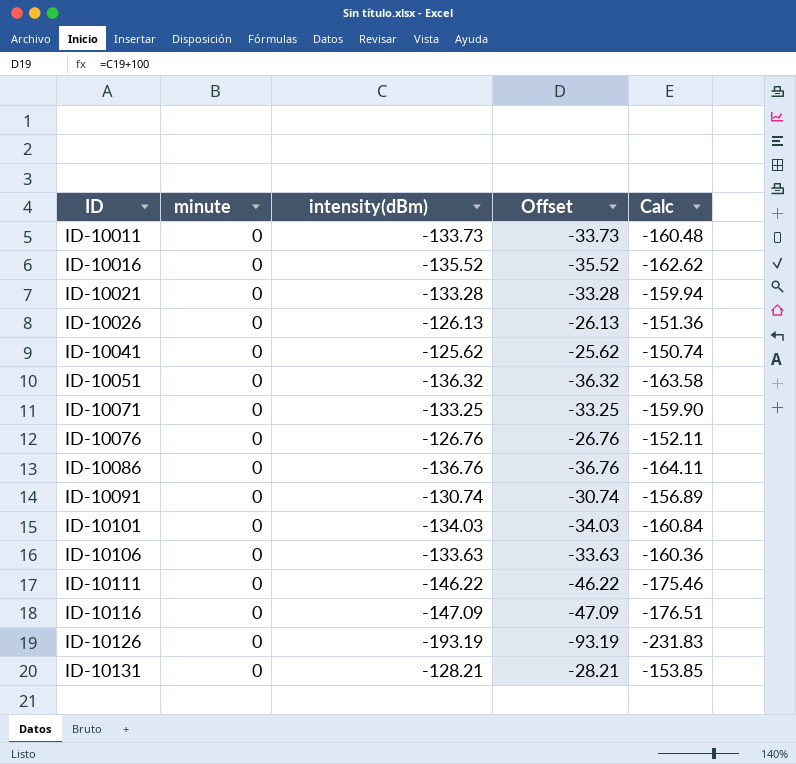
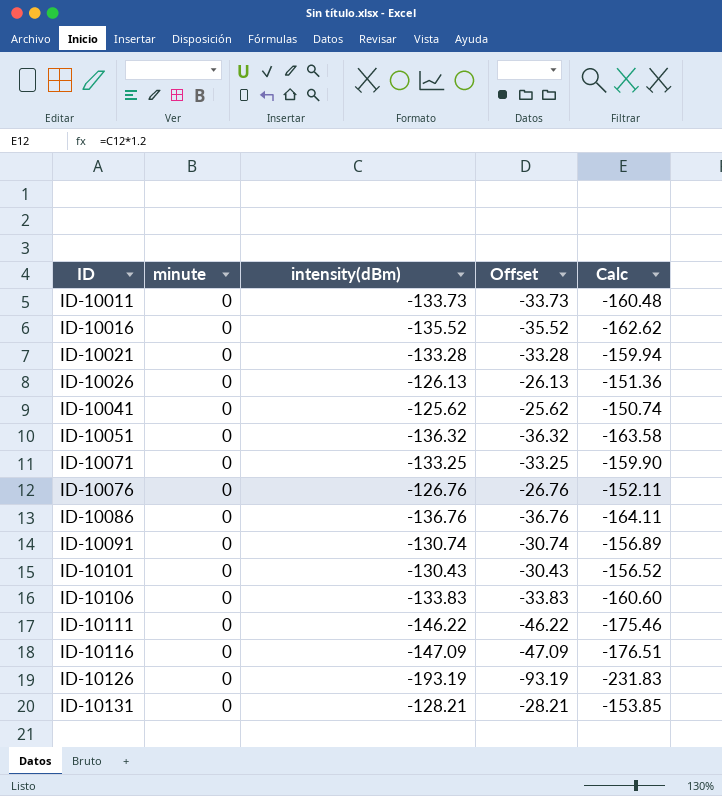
ID-10101 | intensity(dBm): -134.03 -> -130.43
ID-10101 | Offset: -34.03 -> -30.43
ID-10101 | Calc: -160.84 -> -156.52
ID-10106 | intensity(dBm): -133.63 -> -133.83
ID-10106 | Offset: -33.63 -> -33.83
ID-10106 | Calc: -160.36 -> -160.60

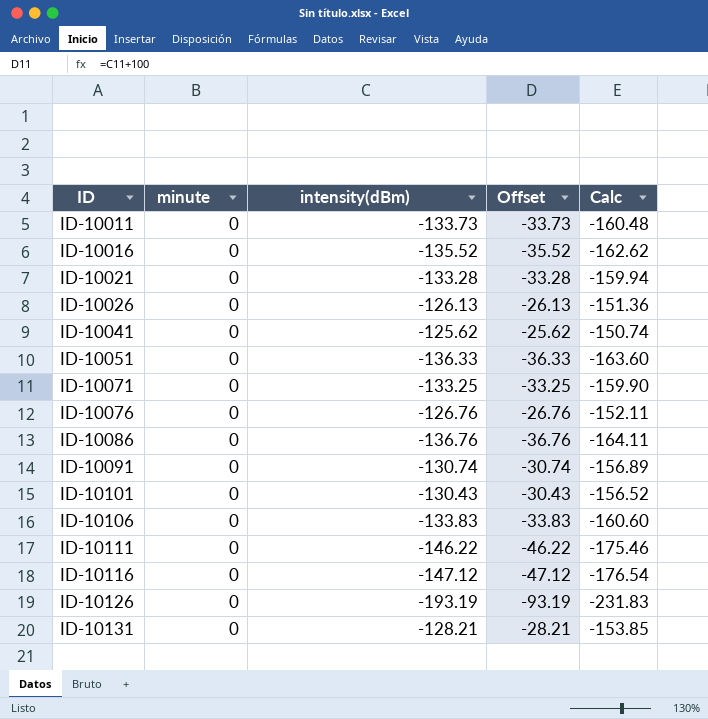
ID-10051 | intensity(dBm): -136.32 -> -136.33
ID-10051 | Offset: -36.32 -> -36.33
ID-10051 | Calc: -163.58 -> -163.60
ID-10116 | intensity(dBm): -147.09 -> -147.12
ID-10116 | Offset: -47.09 -> -47.12
ID-10116 | Calc: -176.51 -> -176.54

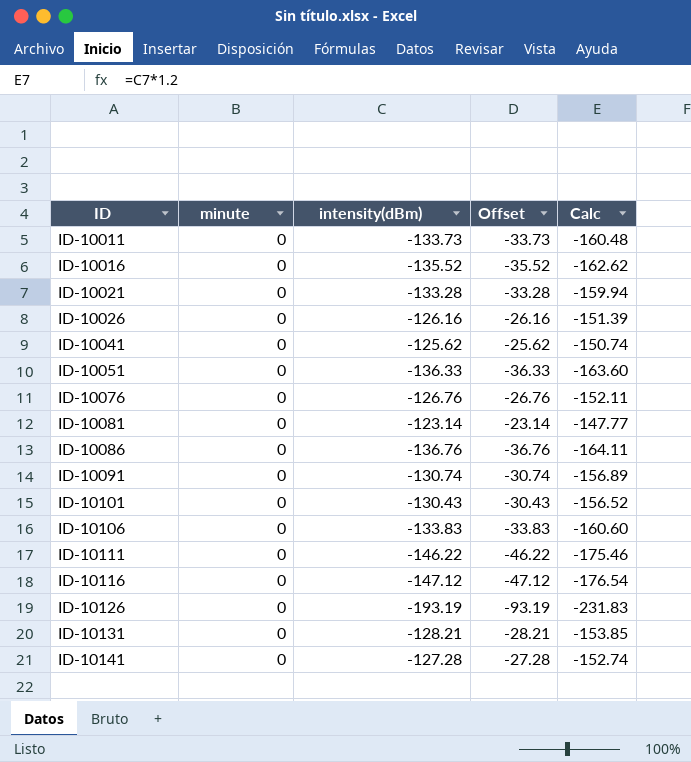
row ID-10071: 0 | -133.25 | -33.25 | -159.90 -> none
ID-10026 | intensity(dBm): -126.13 -> -126.16
ID-10026 | Offset: -26.13 -> -26.16
ID-10026 | Calc: -151.36 -> -151.39
row ID-10081: none -> 0 | -123.14 | -23.14 | -147.77
row ID-10141: none -> 0 | -127.28 | -27.28 | -152.74

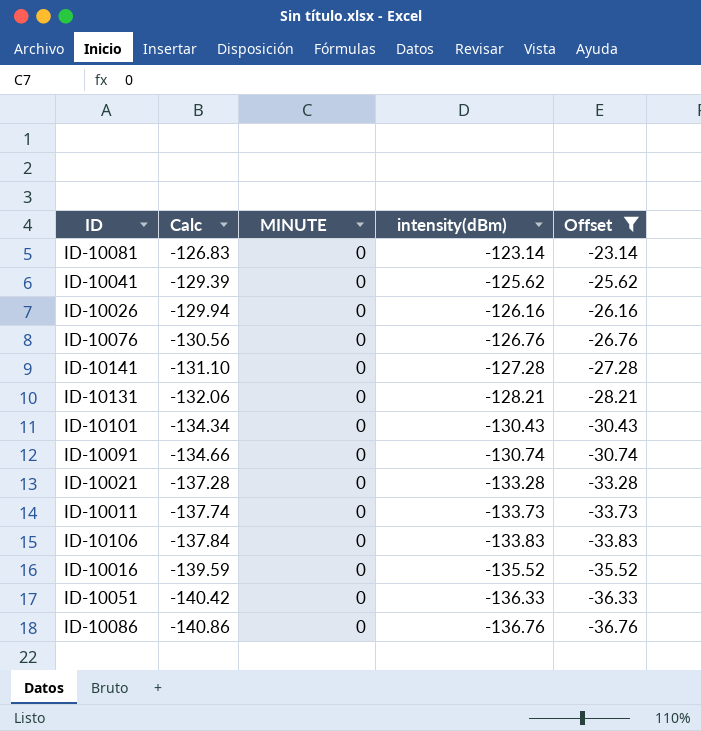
filter: none -> Offset >= -36.76
row order: ID ascending -> Calc descending
column Calc | formula: [intensity(dBm)] * 1.2 -> [intensity(dBm)] * 1.03
column Calc | position: 5 -> 2
column name: minute -> MINUTE

